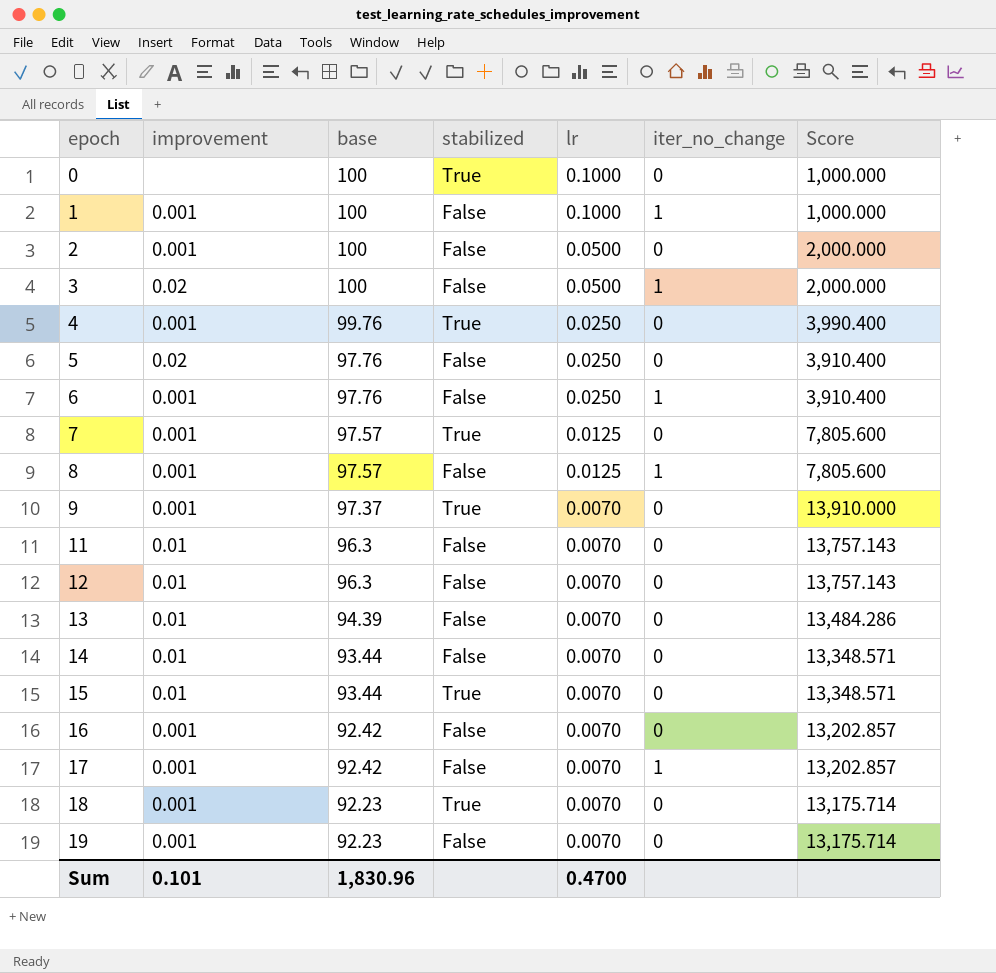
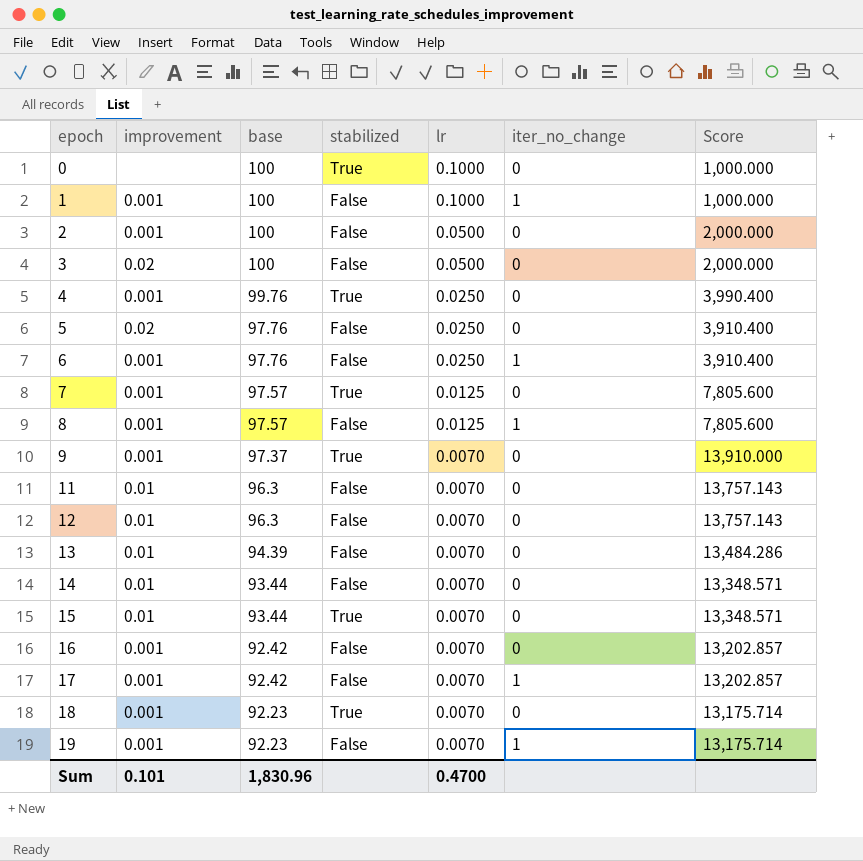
3 | iter_no_change: 1 -> 0
19 | iter_no_change: 0 -> 1

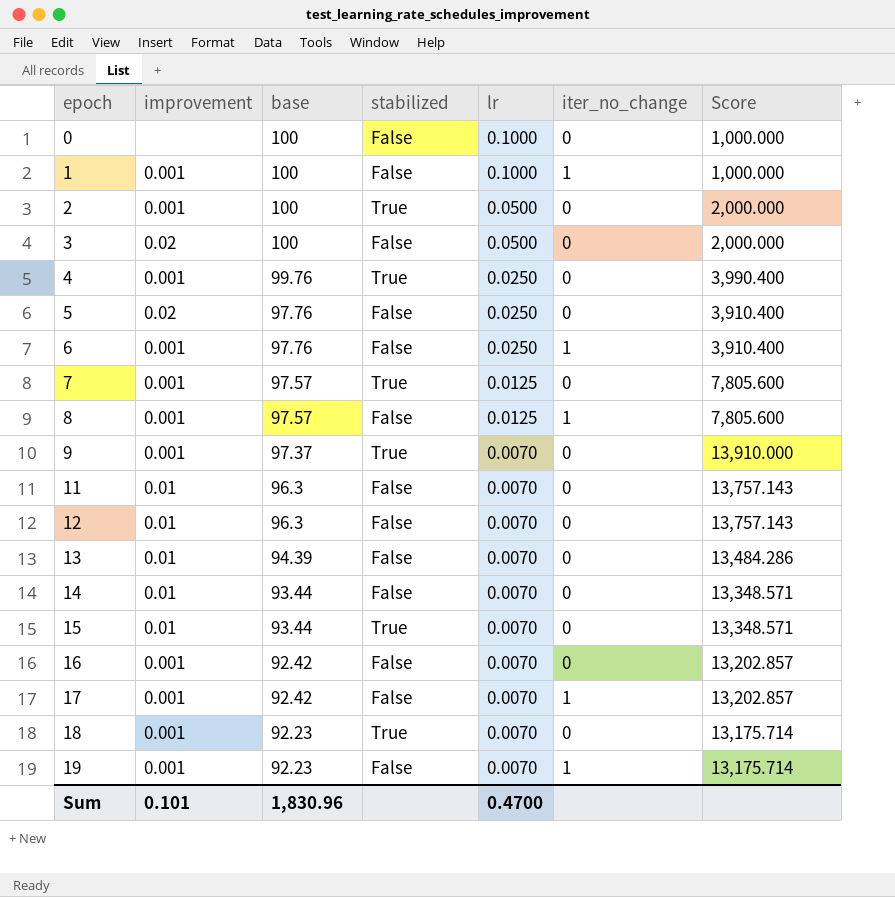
0 | stabilized: True -> False
2 | stabilized: False -> True

